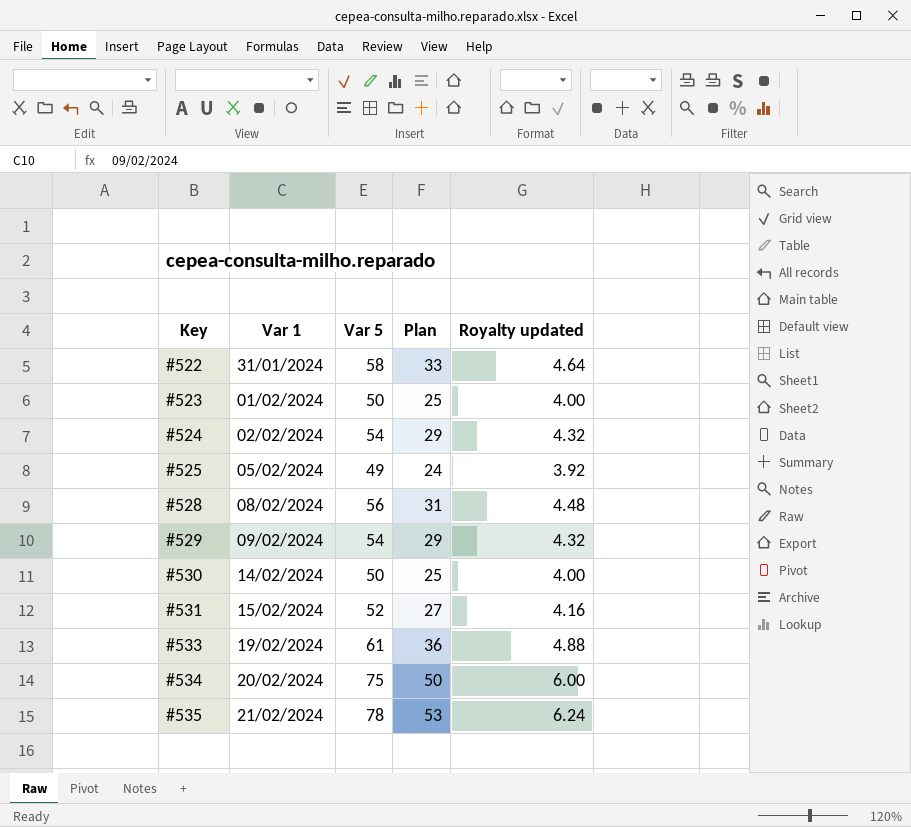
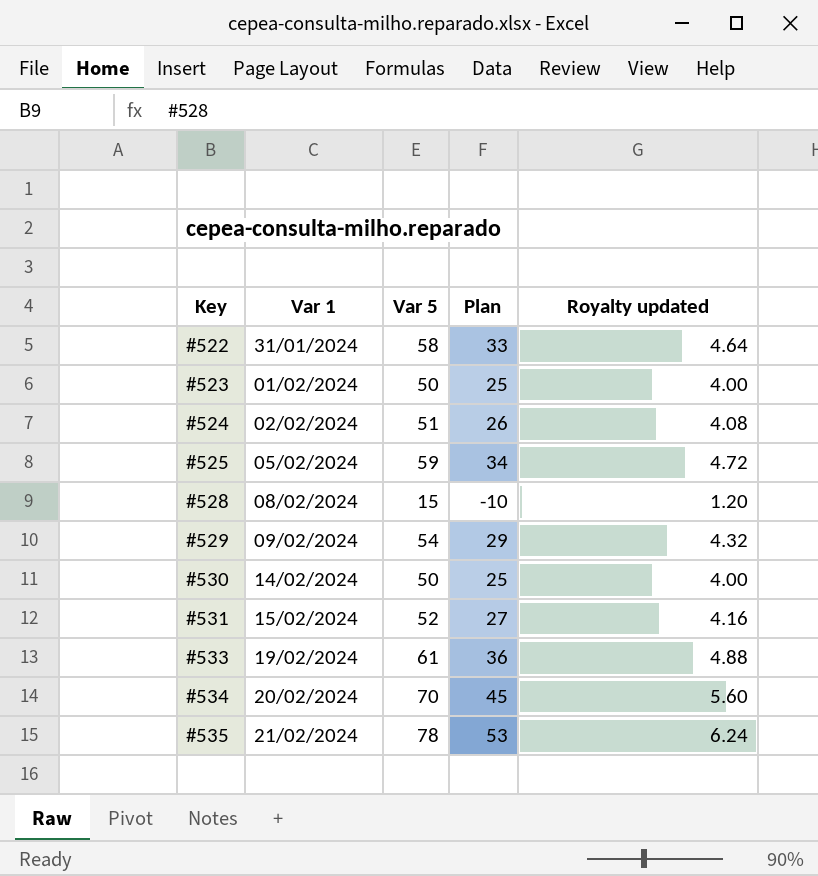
#524 | Var 5: 54 -> 51
#524 | Plan: 29 -> 26
#524 | Royalty updated: 4.32 -> 4.08
#525 | Var 5: 49 -> 59
#525 | Plan: 24 -> 34
#525 | Royalty updated: 3.92 -> 4.72
#528 | Var 5: 56 -> 15
#528 | Plan: 31 -> -10
#528 | Royalty updated: 4.48 -> 1.20
#534 | Var 5: 75 -> 70
#534 | Plan: 50 -> 45
#534 | Royalty updated: 6.00 -> 5.60

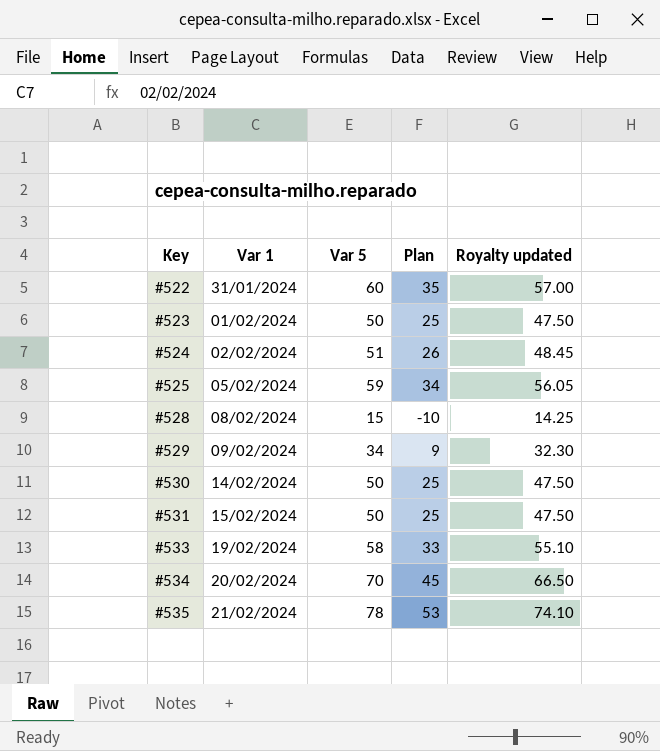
column Royalty updated | formula: [Var 5] * 0.08 -> [Var 5] * 0.95
#522 | Var 5: 58 -> 60
#522 | Plan: 33 -> 35
#529 | Var 5: 54 -> 34
#529 | Plan: 29 -> 9
#531 | Var 5: 52 -> 50
#531 | Plan: 27 -> 25
#533 | Var 5: 61 -> 58
#533 | Plan: 36 -> 33

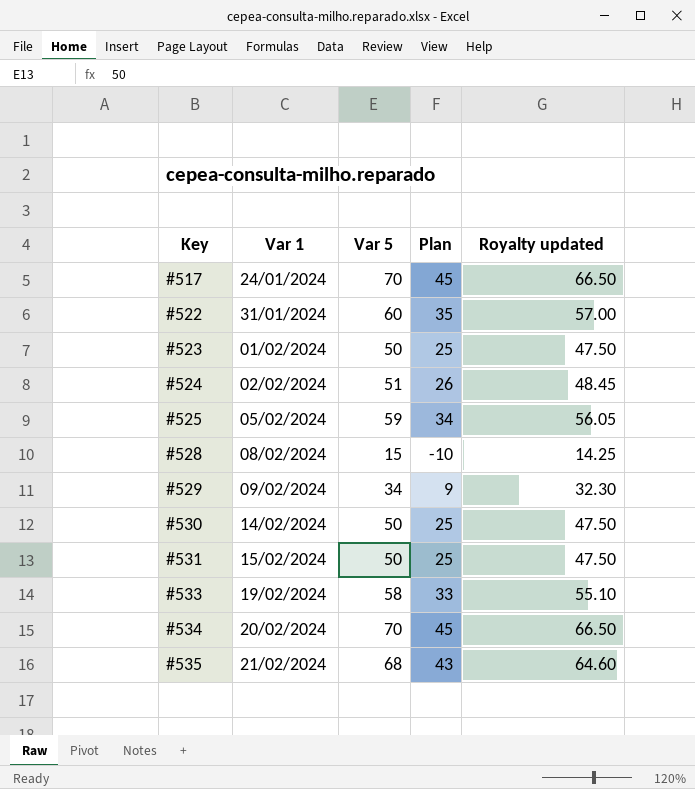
row #517: none -> 24/01/2024 | 70 | 45 | 66.50
#535 | Var 5: 78 -> 68
#535 | Plan: 53 -> 43
#535 | Royalty updated: 74.10 -> 64.60

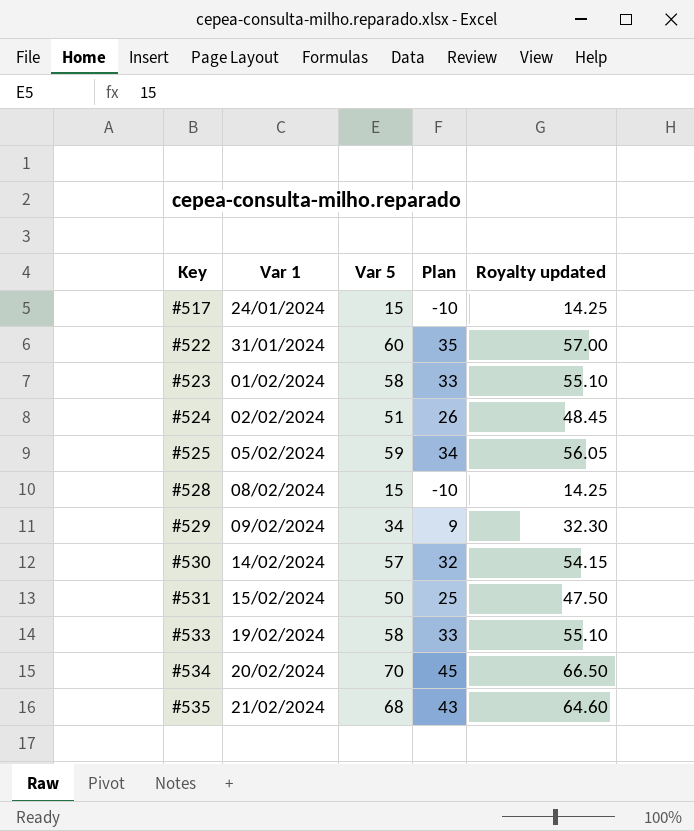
#517 | Var 5: 70 -> 15
#517 | Plan: 45 -> -10
#517 | Royalty updated: 66.50 -> 14.25
#523 | Var 5: 50 -> 58
#523 | Plan: 25 -> 33
#523 | Royalty updated: 47.50 -> 55.10
#530 | Var 5: 50 -> 57
#530 | Plan: 25 -> 32
#530 | Royalty updated: 47.50 -> 54.15

